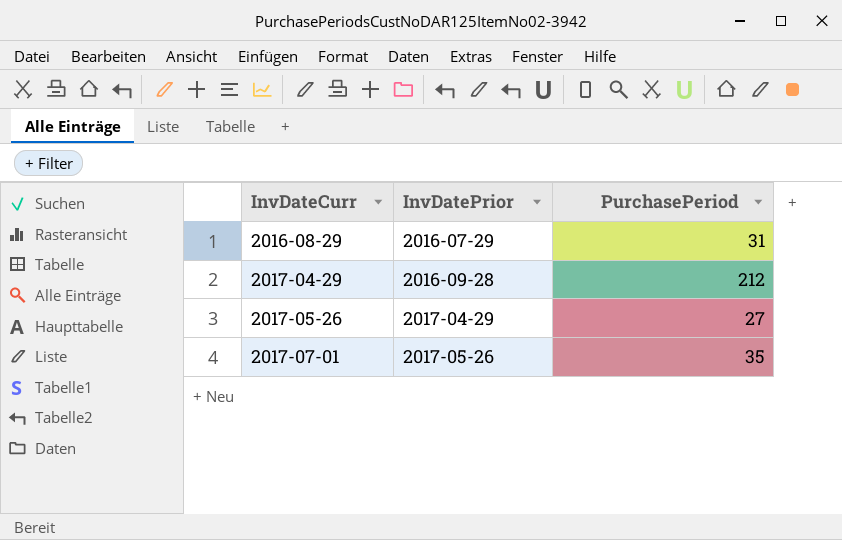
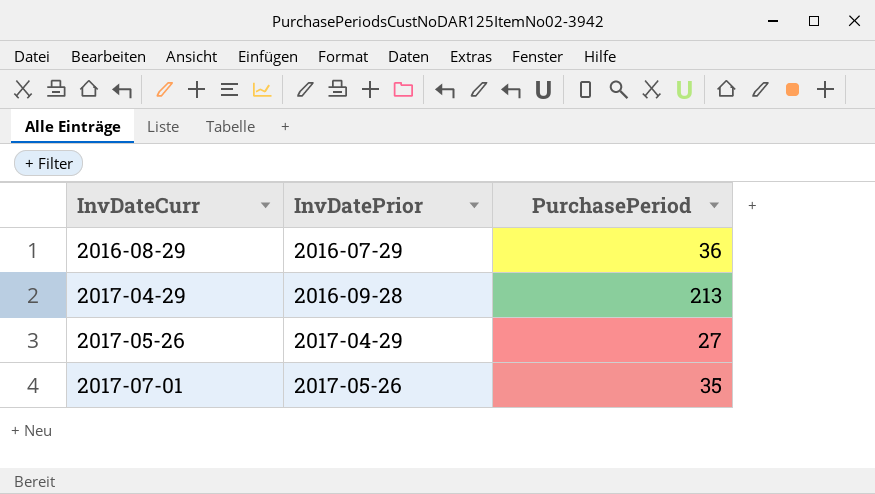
2016-08-29 | PurchasePeriod: 31 -> 36
2017-04-29 | PurchasePeriod: 212 -> 213

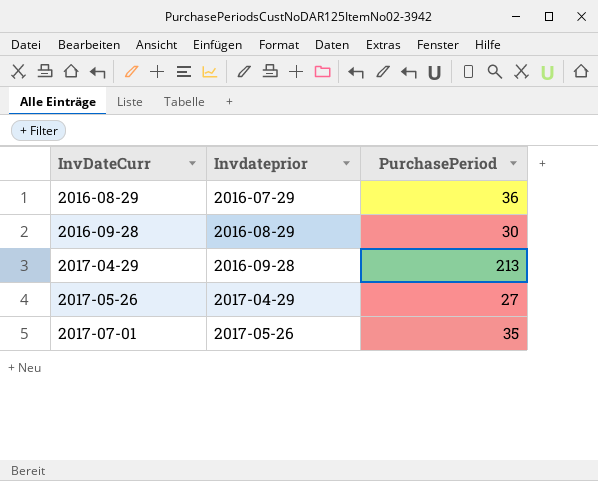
column name: InvDatePrior -> Invdateprior
row 2016-09-28: none -> 2016-08-29 | 30

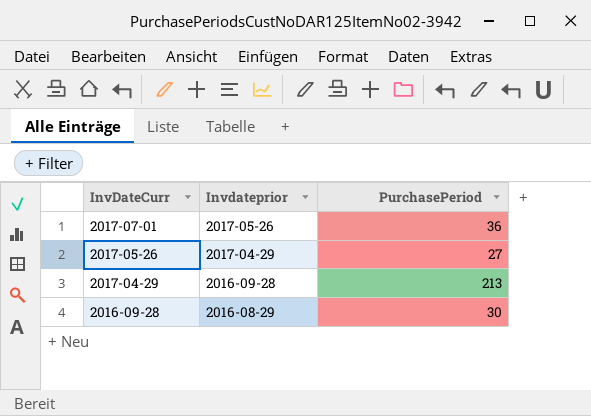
row order: InvDateCurr ascending -> InvDateCurr descending
row 2016-08-29: 2016-07-29 | 36 -> none
2017-07-01 | PurchasePeriod: 35 -> 36

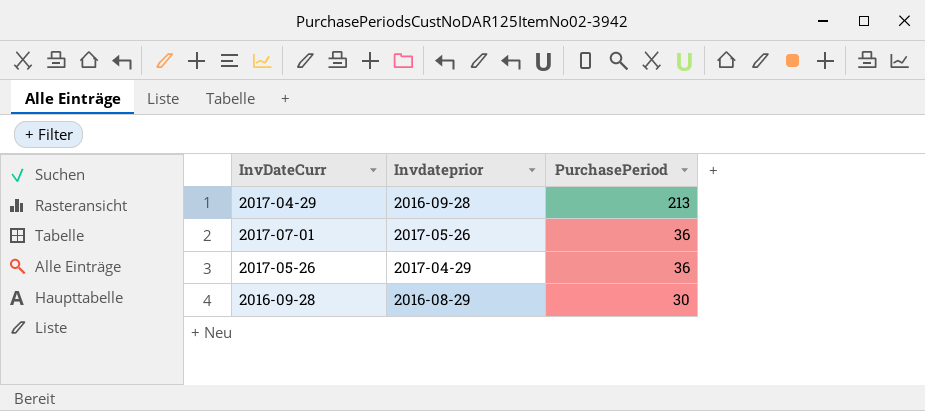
row order: InvDateCurr descending -> PurchasePeriod descending
2017-05-26 | PurchasePeriod: 27 -> 36

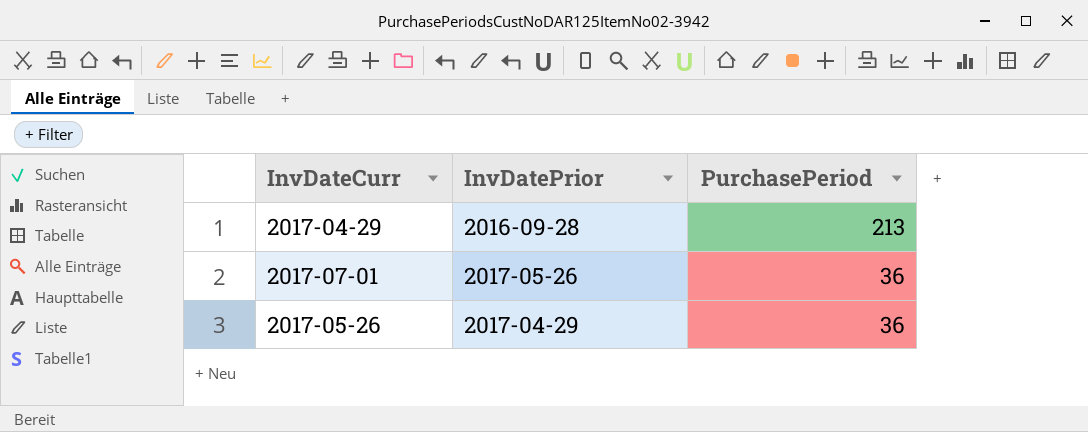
column name: Invdateprior -> InvDatePrior
row 2016-09-28: 2016-08-29 | 30 -> none

